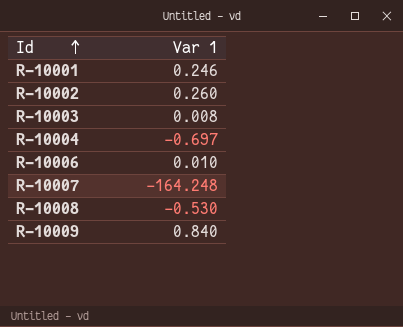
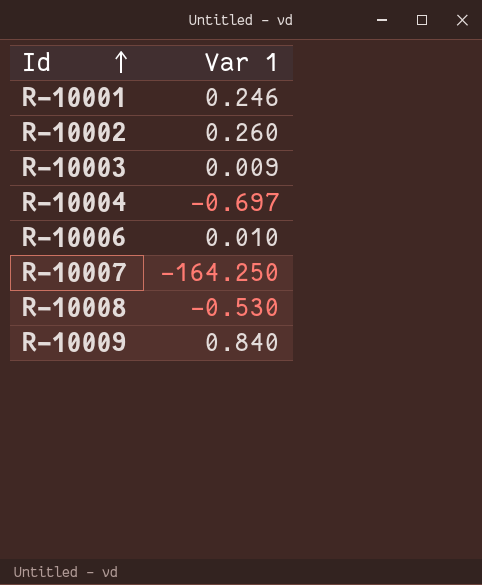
R-10003 | Var 1: 0.008 -> 0.009
R-10007 | Var 1: -164.248 -> -164.250

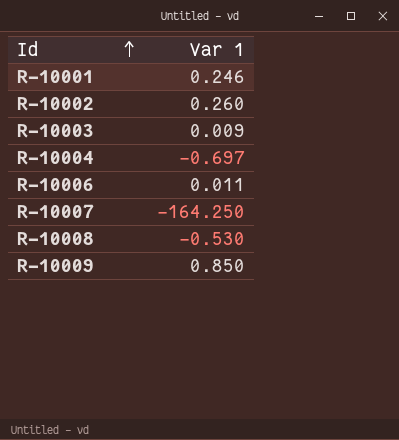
R-10006 | Var 1: 0.010 -> 0.011
R-10009 | Var 1: 0.840 -> 0.850

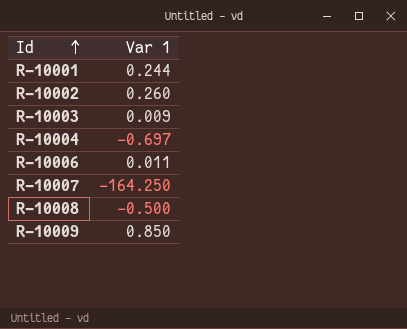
R-10001 | Var 1: 0.246 -> 0.244
R-10008 | Var 1: -0.530 -> -0.500

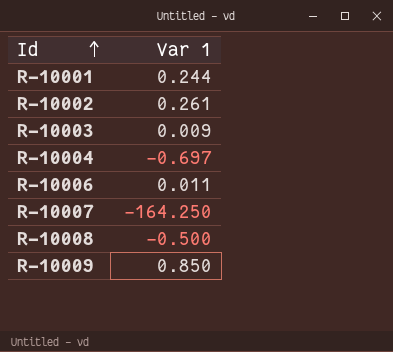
R-10002 | Var 1: 0.260 -> 0.261

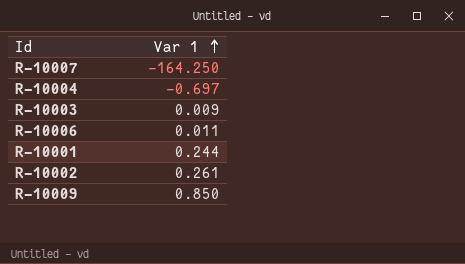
row order: Id ascending -> Var 1 ascending
row R-10008: -0.500 -> none

